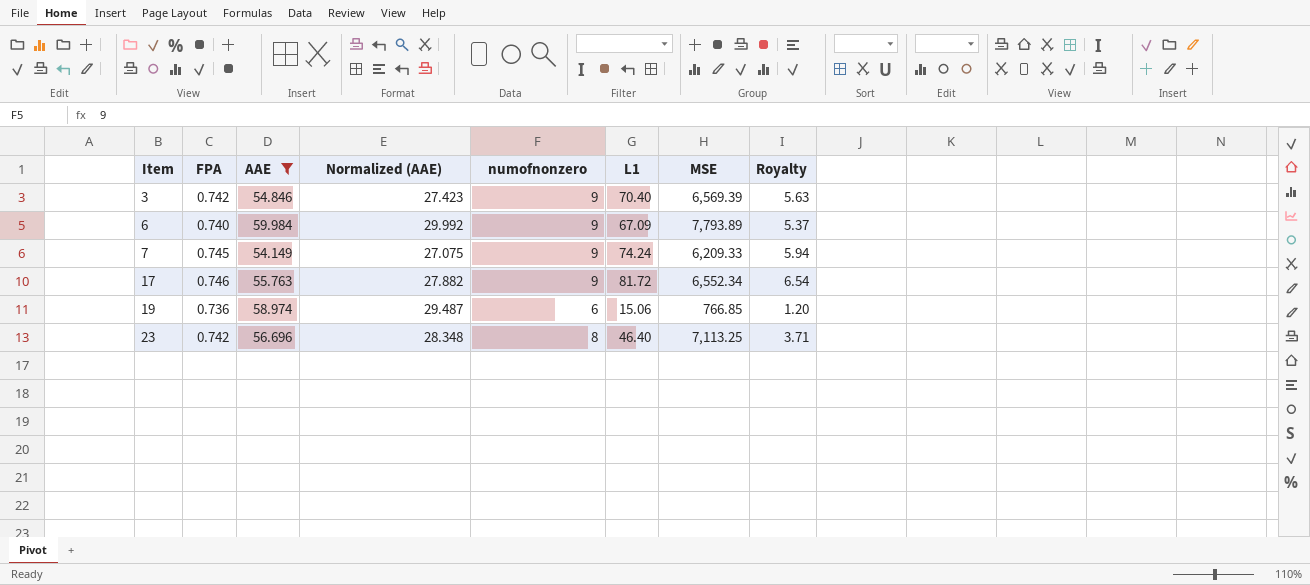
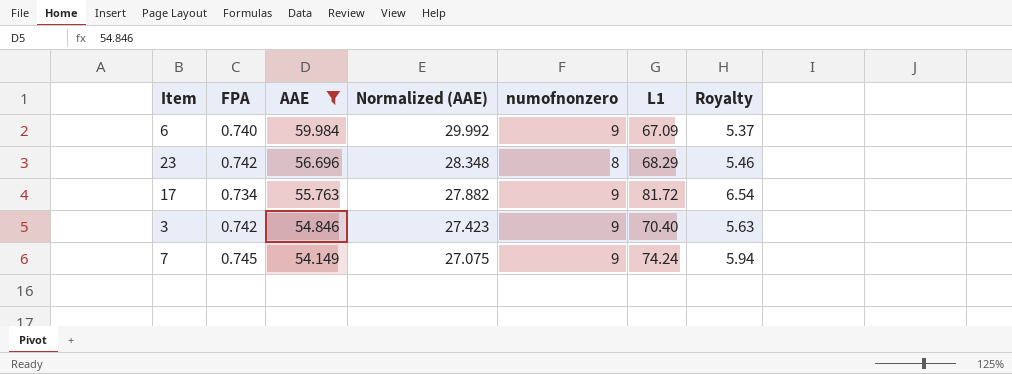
row order: Item ascending -> AAE descending
column MSE | position: 7 -> none
row 19: 0.736 | 58.974 | 29.487 | 6 | 15.06 | 766.85 | 1.20 -> none
23 | L1: 46.40 -> 68.29
23 | Royalty: 3.71 -> 5.46
17 | FPA: 0.746 -> 0.734

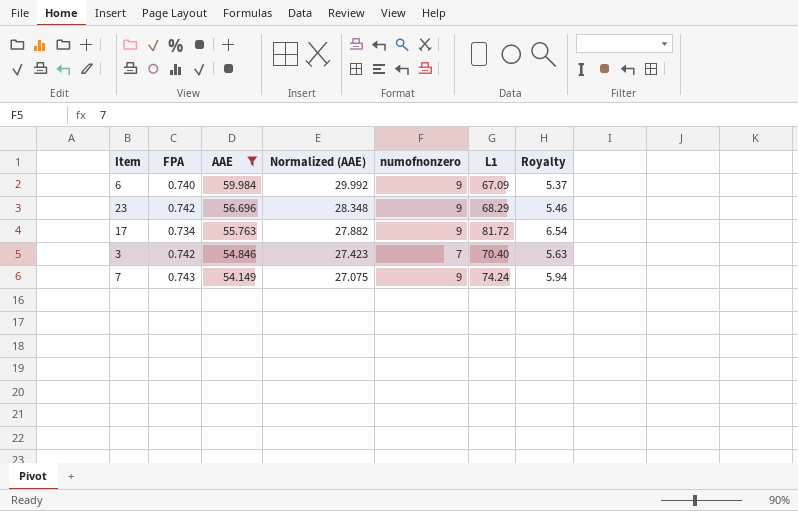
23 | numofnonzero: 8 -> 9
3 | numofnonzero: 9 -> 7
7 | FPA: 0.745 -> 0.743

